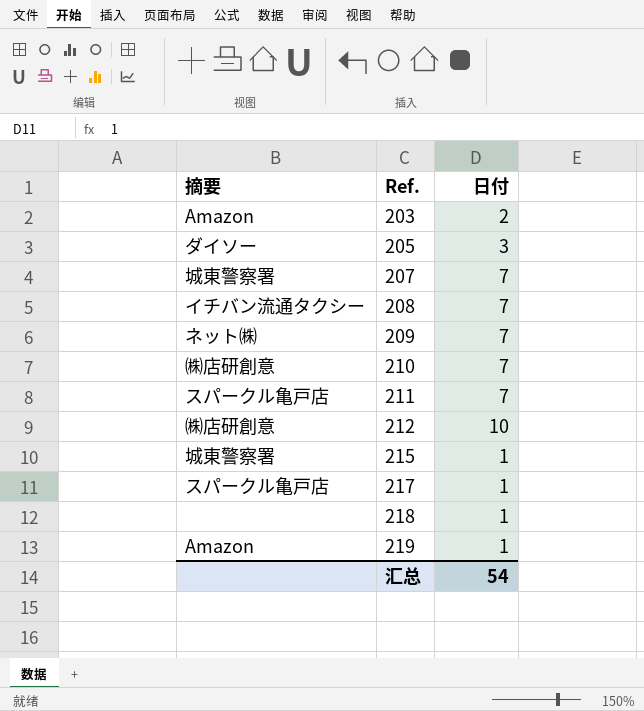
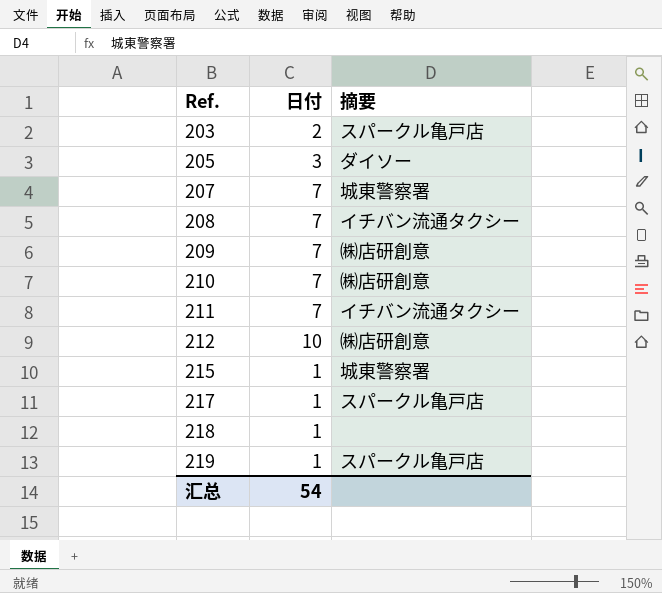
column 摘要 | position: 1 -> 3
203 | 摘要: Amazon -> スパークル亀戸店
209 | 摘要: ネット㈱ -> ㈱店研創意
211 | 摘要: スパークル亀戸店 -> イチバン流通タクシー
219 | 摘要: Amazon -> スパークル亀戸店

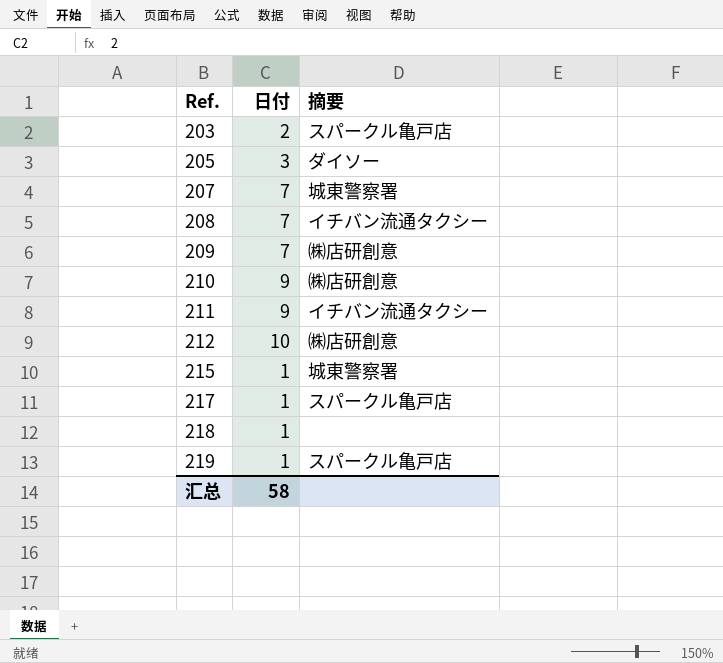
210 | 日付: 7 -> 9
211 | 日付: 7 -> 9
汇总 | 日付: 54 -> 58

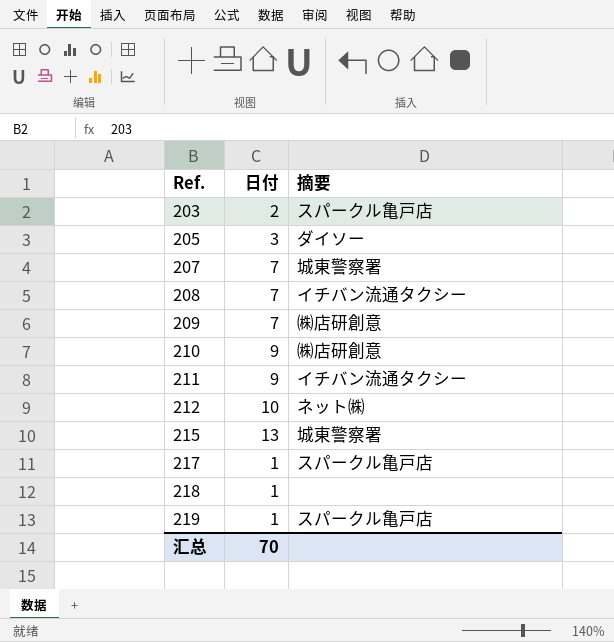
212 | 摘要: ㈱店研創意 -> ネット㈱
215 | 日付: 1 -> 13
汇总 | 日付: 58 -> 70

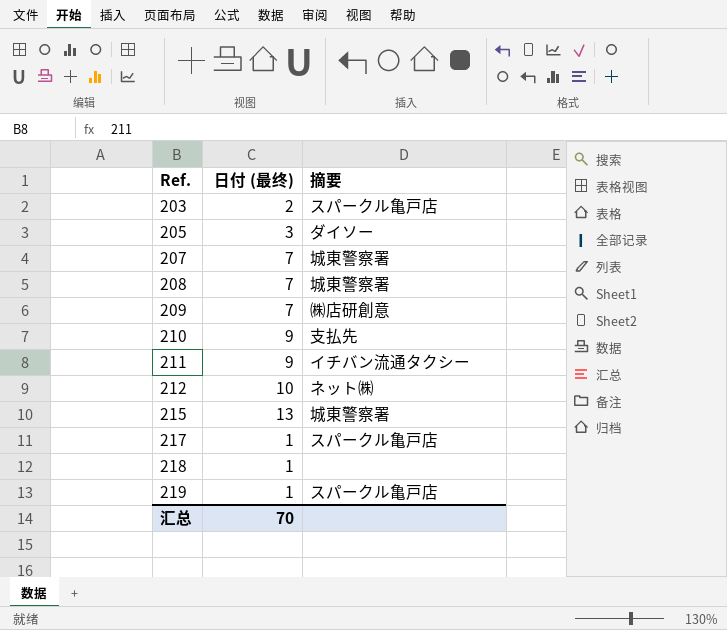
column name: 日付 -> 日付 (最终)
208 | 摘要: イチバン流通タクシー -> 城東警察署
210 | 摘要: ㈱店研創意 -> 支払先

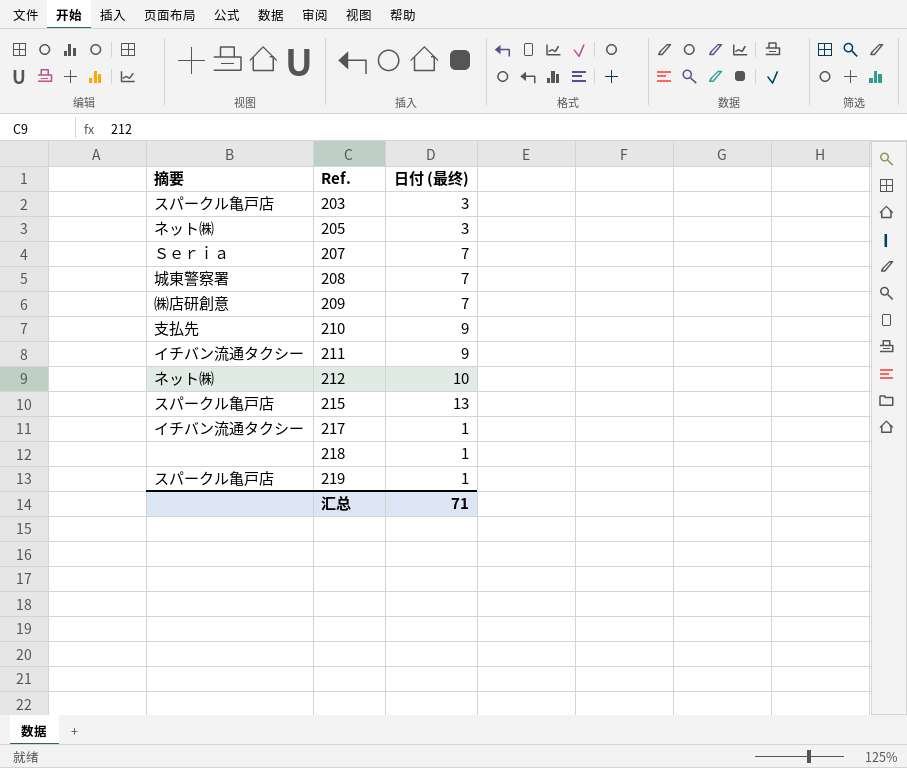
column 摘要 | position: 3 -> 1
203 | 日付 (最终): 2 -> 3
205 | 摘要: ダイソー -> ネット㈱
207 | 摘要: 城東警察署 -> Ｓｅｒｉａ
215 | 摘要: 城東警察署 -> スパークル亀戸店
217 | 摘要: スパークル亀戸店 -> イチバン流通タクシー
汇总 | 日付 (最终): 70 -> 71

